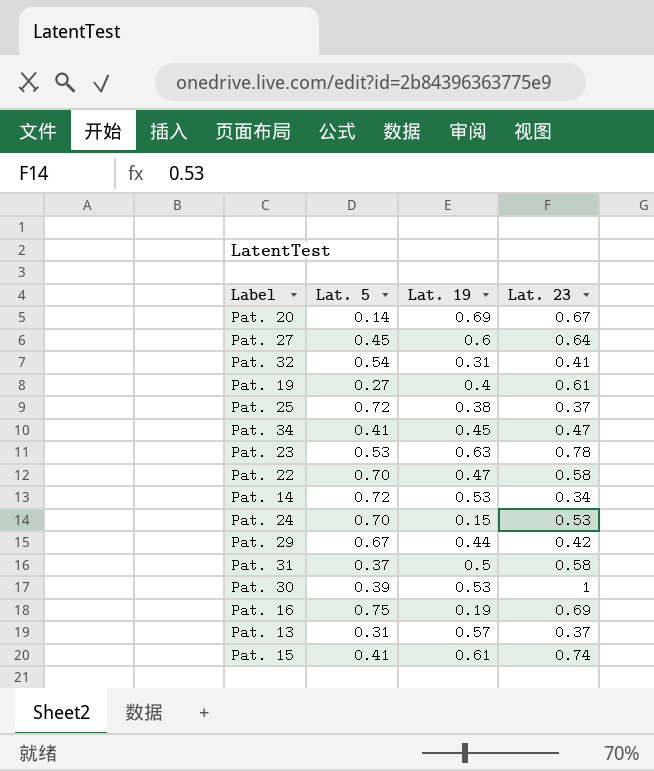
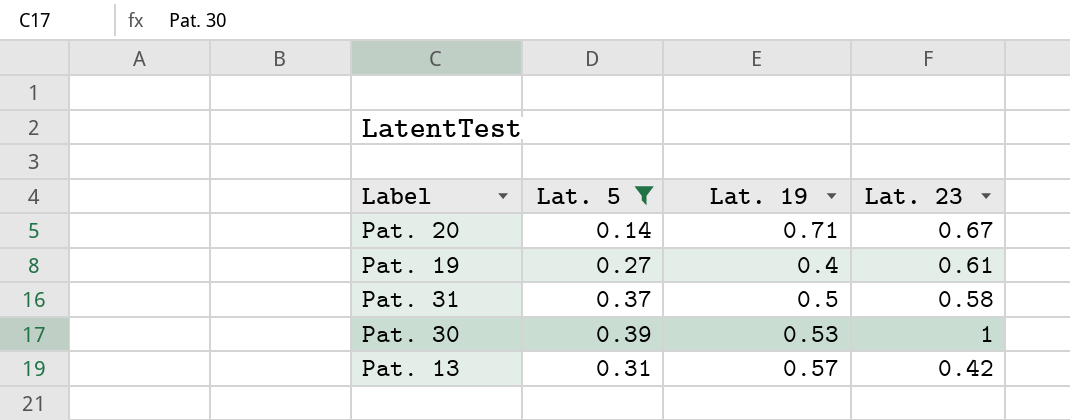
filter: none -> Lat. 5 <= 0.39
Pat. 20 | Lat. 19: 0.69 -> 0.71
Pat. 13 | Lat. 23: 0.37 -> 0.42

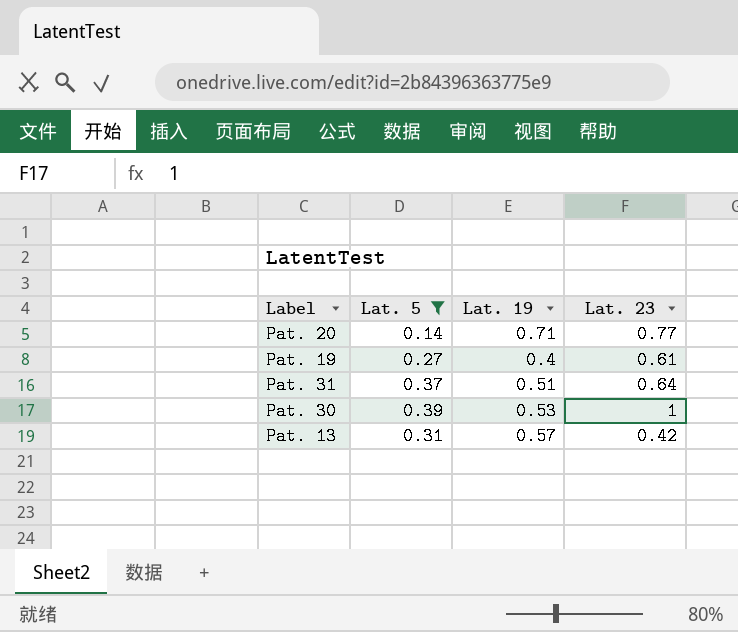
Pat. 20 | Lat. 23: 0.67 -> 0.77
Pat. 31 | Lat. 19: 0.5 -> 0.51
Pat. 31 | Lat. 23: 0.58 -> 0.64

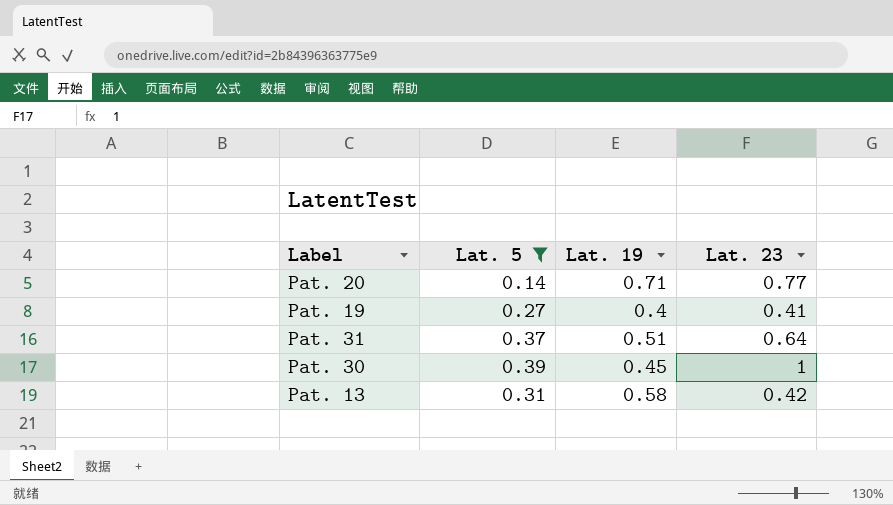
Pat. 19 | Lat. 23: 0.61 -> 0.41
Pat. 30 | Lat. 19: 0.53 -> 0.45
Pat. 13 | Lat. 19: 0.57 -> 0.58

